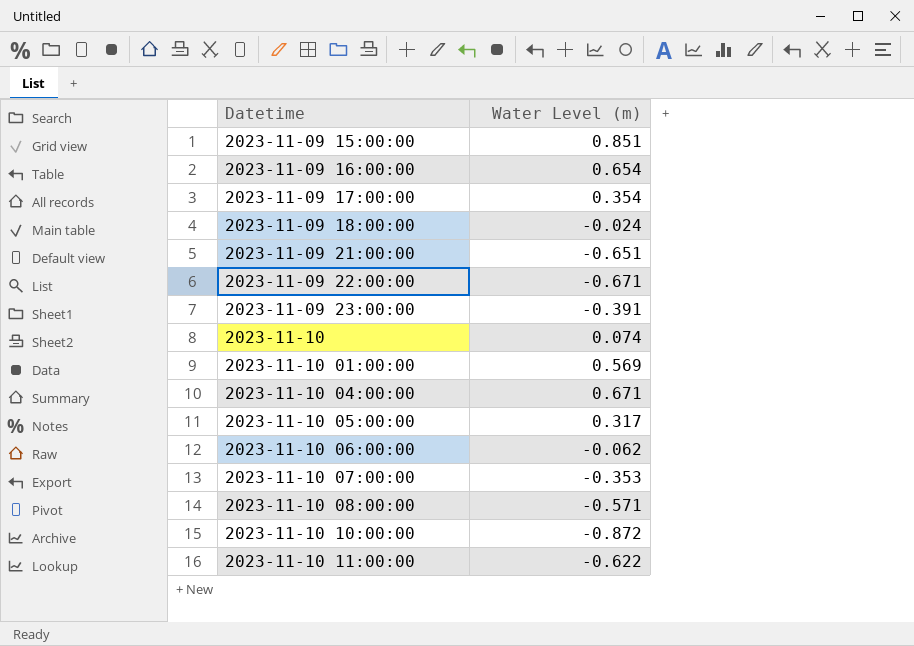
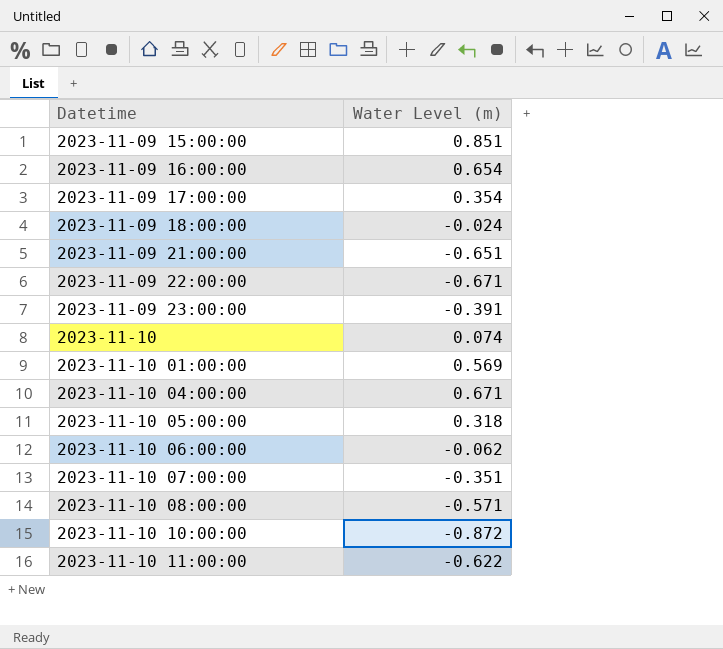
2023-11-10 05:00:00 | Water Level (m): 0.317 -> 0.318
2023-11-10 07:00:00 | Water Level (m): -0.353 -> -0.351

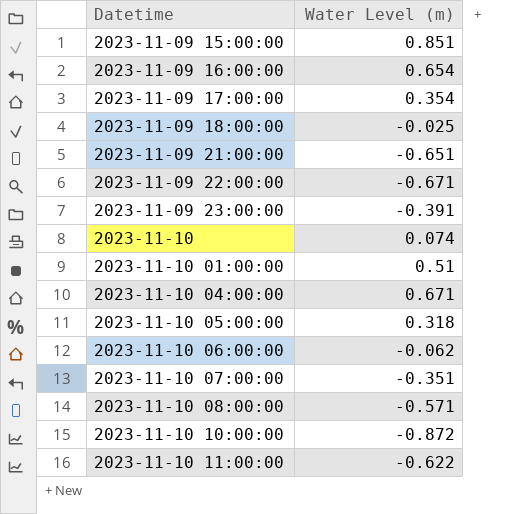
2023-11-09 18:00:00 | Water Level (m): -0.024 -> -0.025
2023-11-10 01:00:00 | Water Level (m): 0.569 -> 0.51

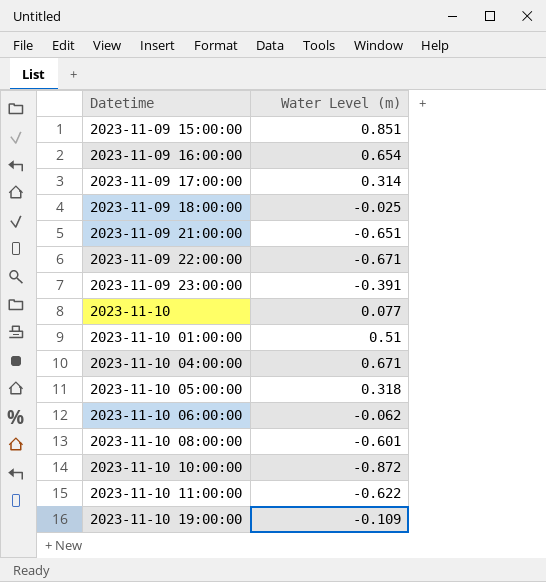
row 2023-11-10 07:00:00: -0.351 -> none
2023-11-09 17:00:00 | Water Level (m): 0.354 -> 0.314
2023-11-10 | Water Level (m): 0.074 -> 0.077
2023-11-10 08:00:00 | Water Level (m): -0.571 -> -0.601
row 2023-11-10 19:00:00: none -> -0.109

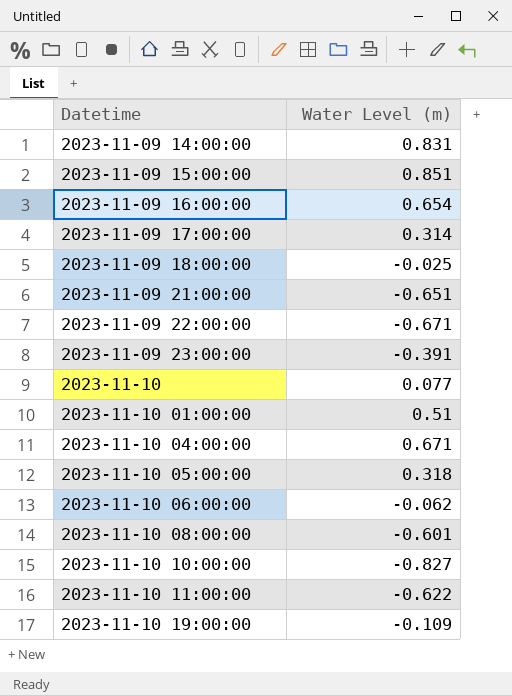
row 2023-11-09 14:00:00: none -> 0.831
2023-11-10 10:00:00 | Water Level (m): -0.872 -> -0.827

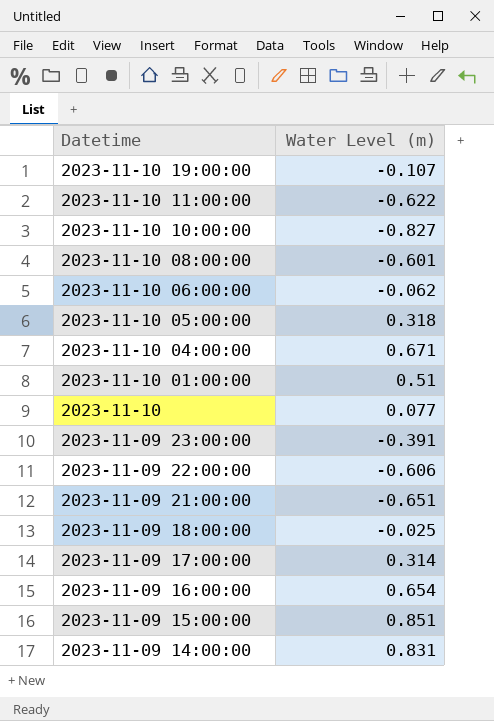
row order: Datetime ascending -> Datetime descending
2023-11-10 19:00:00 | Water Level (m): -0.109 -> -0.107
2023-11-09 22:00:00 | Water Level (m): -0.671 -> -0.606

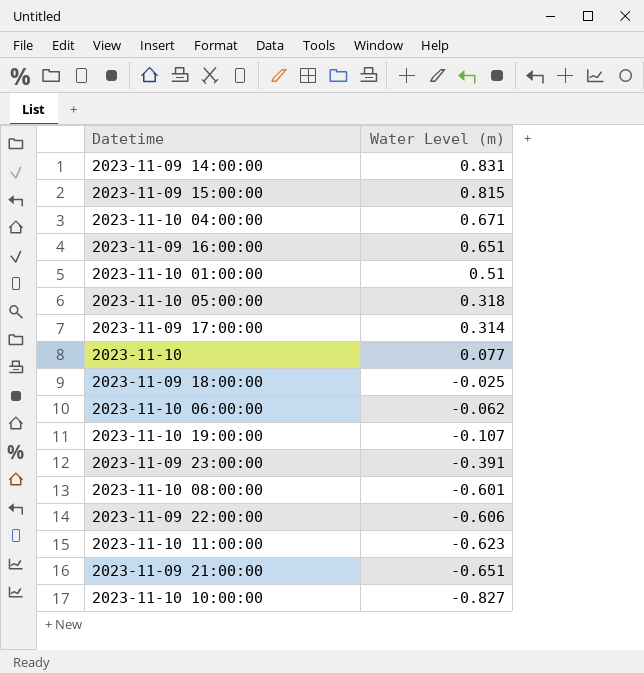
row order: Datetime descending -> Water Level (m) descending
2023-11-09 15:00:00 | Water Level (m): 0.851 -> 0.815
2023-11-09 16:00:00 | Water Level (m): 0.654 -> 0.651
2023-11-10 11:00:00 | Water Level (m): -0.622 -> -0.623

